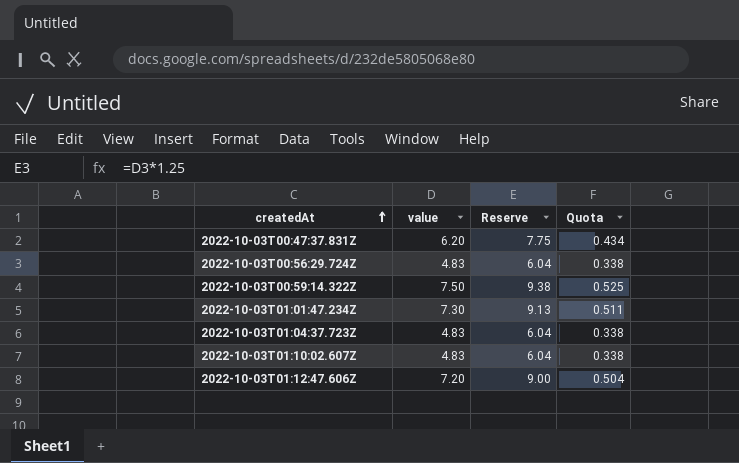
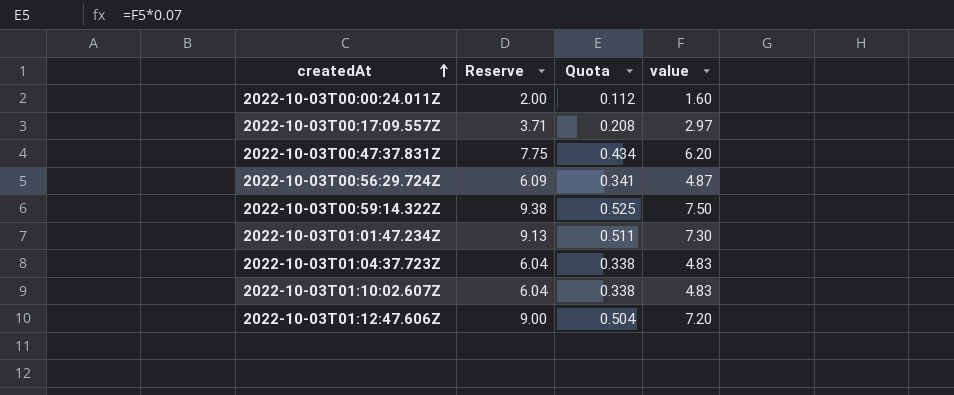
column value | position: 2 -> 4
row 2022-10-03T00:00:24.011Z: none -> 2.00 | 0.112 | 1.60
row 2022-10-03T00:17:09.557Z: none -> 3.71 | 0.208 | 2.97
2022-10-03T00:56:29.724Z | Reserve: 6.04 -> 6.09
2022-10-03T00:56:29.724Z | Quota: 0.338 -> 0.341
2022-10-03T00:56:29.724Z | value: 4.83 -> 4.87

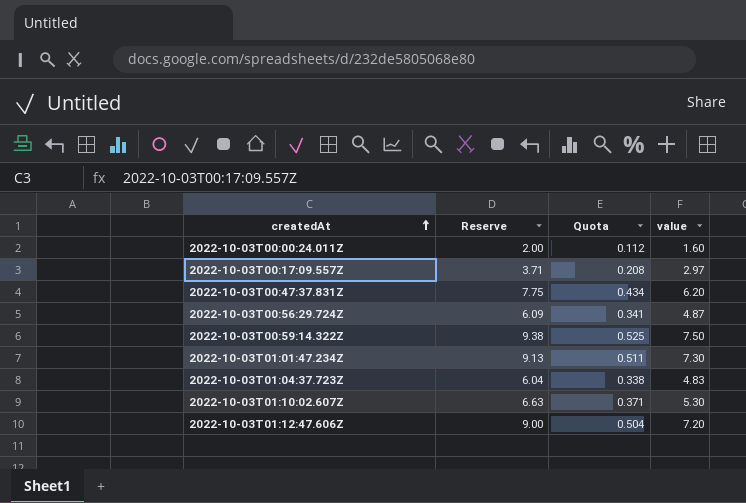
2022-10-03T01:10:02.607Z | Reserve: 6.04 -> 6.63
2022-10-03T01:10:02.607Z | Quota: 0.338 -> 0.371
2022-10-03T01:10:02.607Z | value: 4.83 -> 5.30

